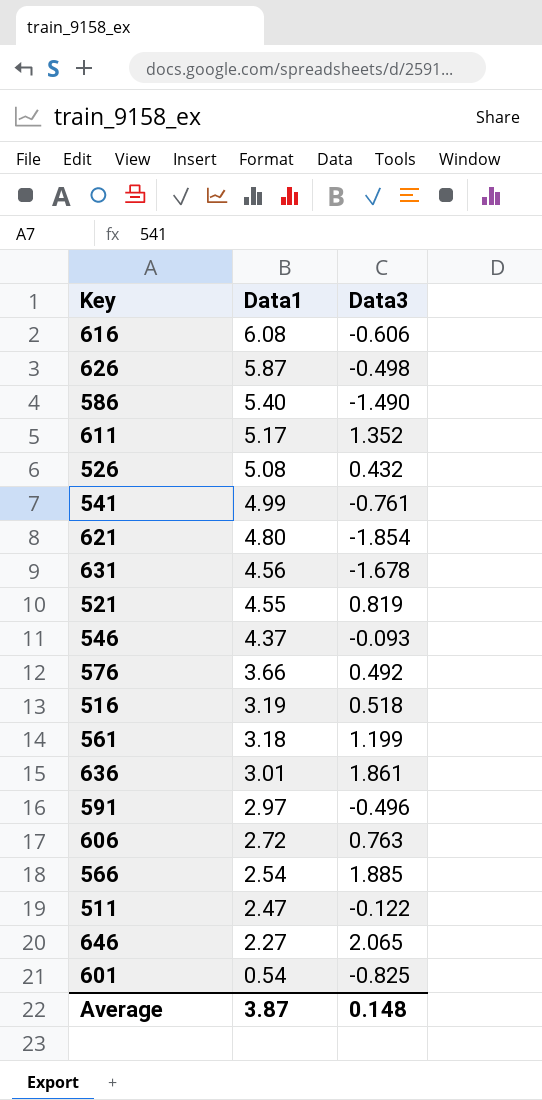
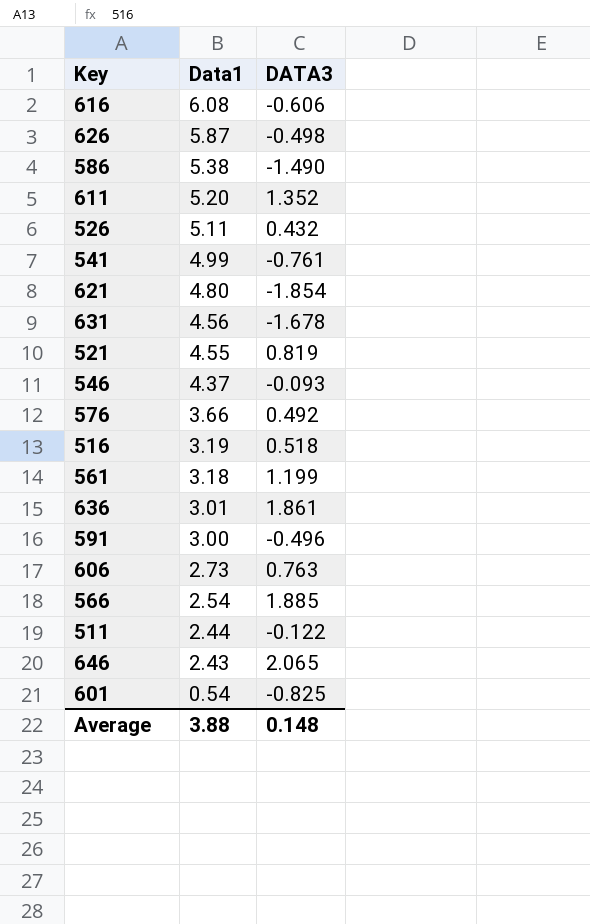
column name: Data3 -> DATA3
586 | Data1: 5.40 -> 5.38
611 | Data1: 5.17 -> 5.20
526 | Data1: 5.08 -> 5.11
591 | Data1: 2.97 -> 3.00
606 | Data1: 2.72 -> 2.73
511 | Data1: 2.47 -> 2.44
646 | Data1: 2.27 -> 2.43
Average | Data1: 3.87 -> 3.88

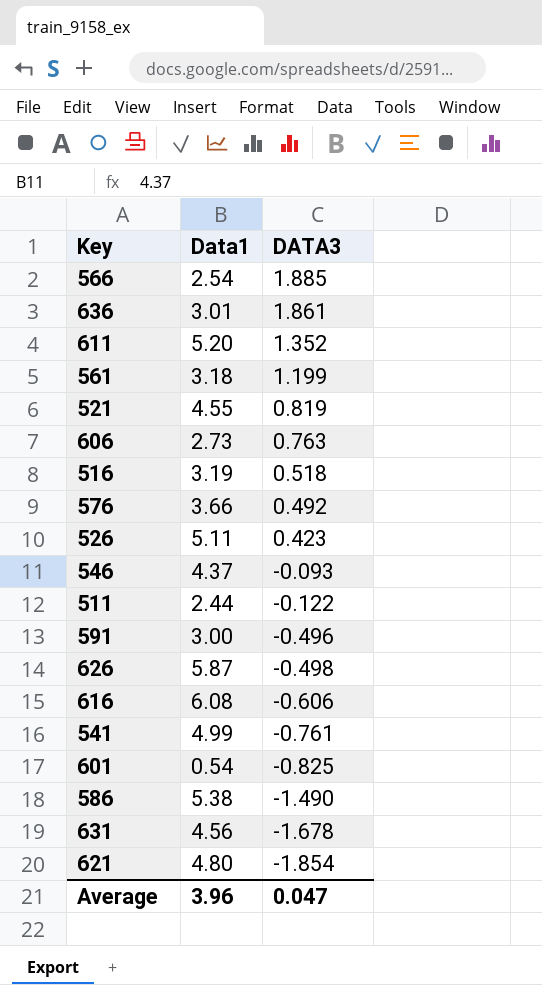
row order: Data1 descending -> DATA3 descending
row 646: 2.43 | 2.065 -> none
526 | DATA3: 0.432 -> 0.423
Average | Data1: 3.88 -> 3.96
Average | DATA3: 0.148 -> 0.047

